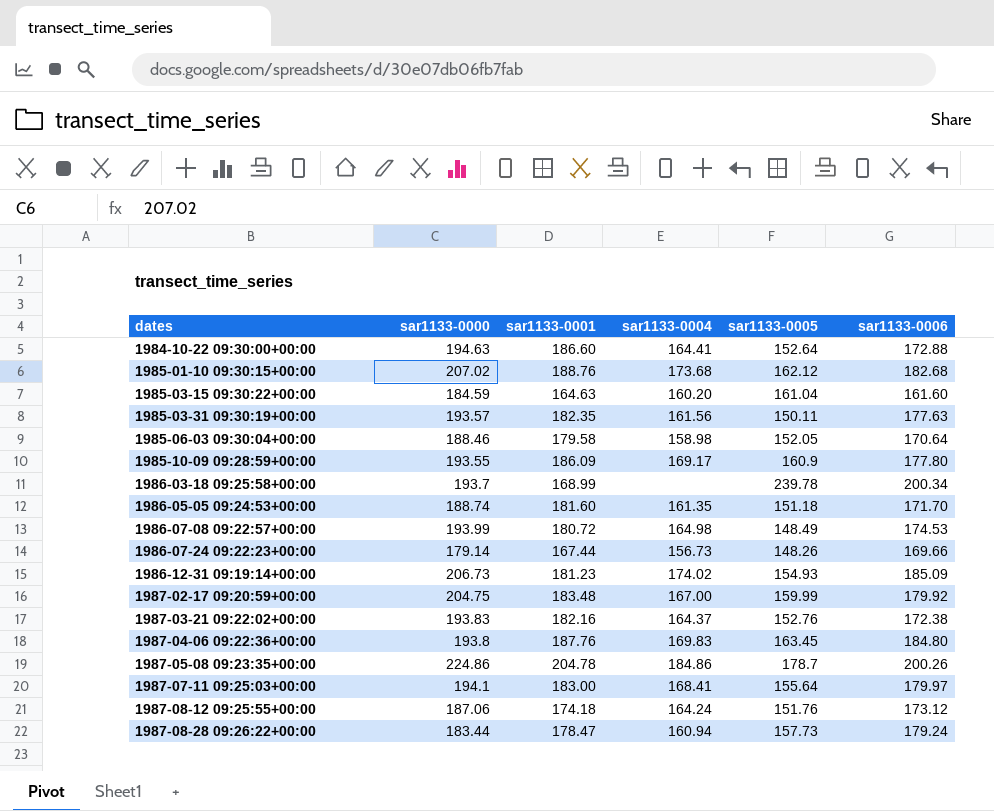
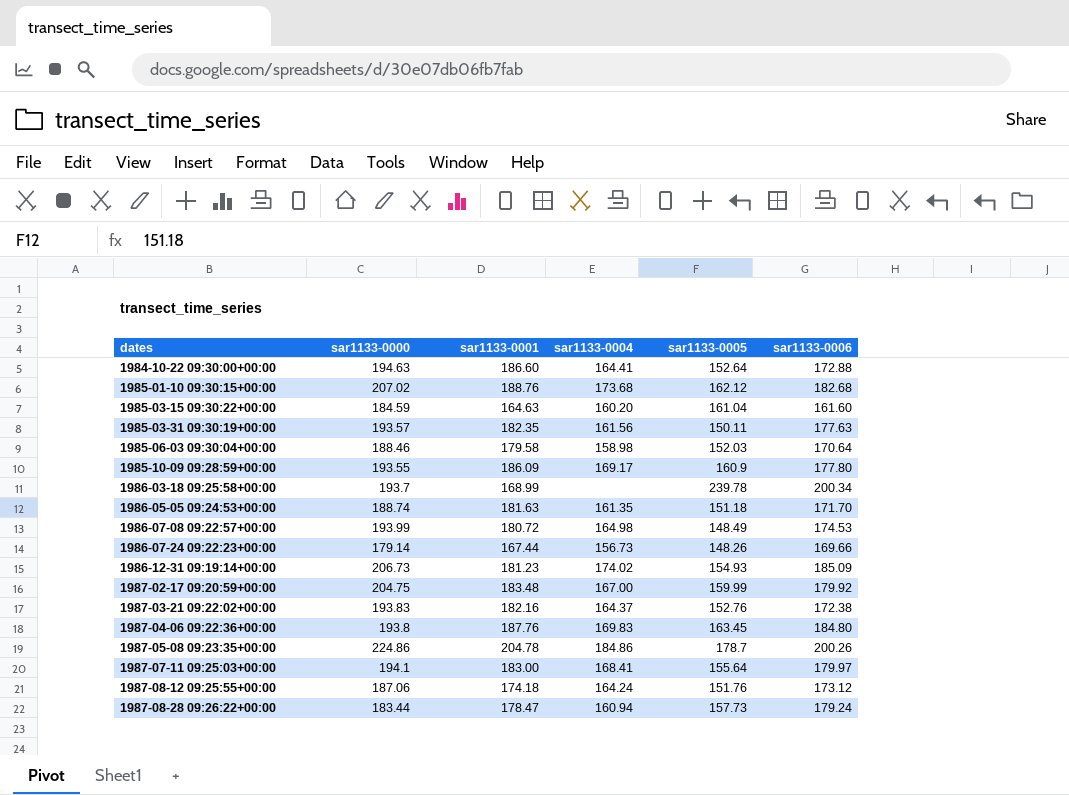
1985-06-03 09:30:04+00:00 | sar1133-0005: 152.05 -> 152.03
1986-05-05 09:24:53+00:00 | sar1133-0001: 181.60 -> 181.63

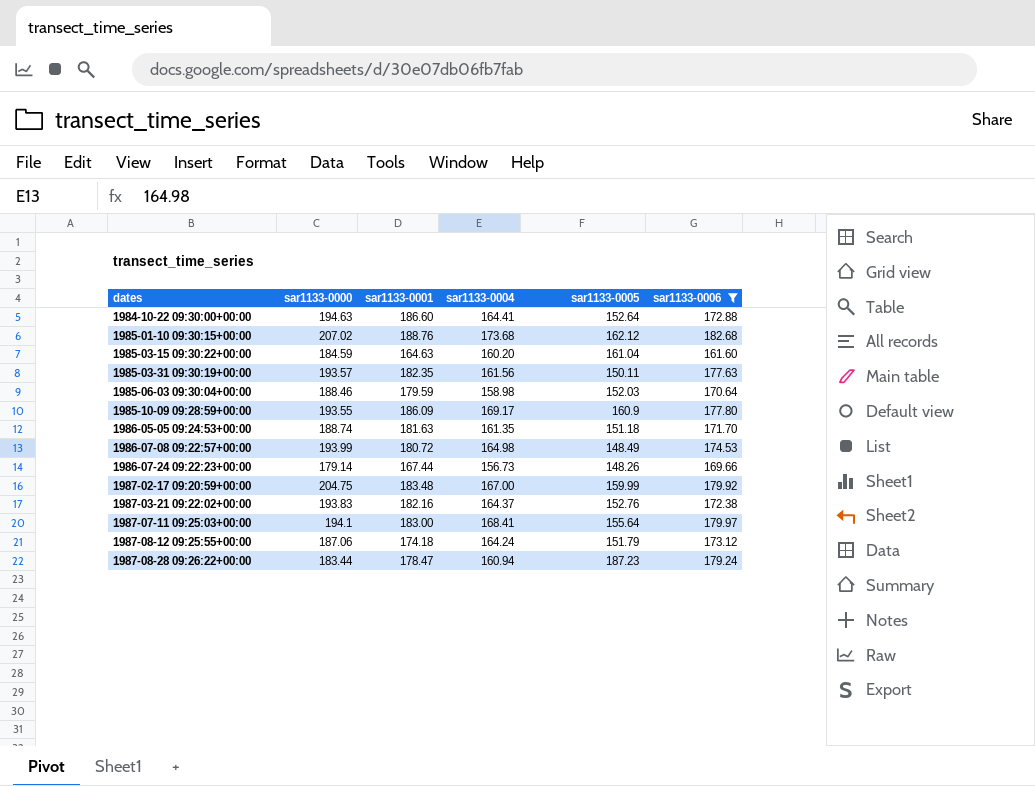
filter: none -> sar1133-0006 <= 182.68
1985-06-03 09:30:04+00:00 | sar1133-0001: 179.58 -> 179.59
1987-08-12 09:25:55+00:00 | sar1133-0005: 151.76 -> 151.79
1987-08-28 09:26:22+00:00 | sar1133-0005: 157.73 -> 187.23

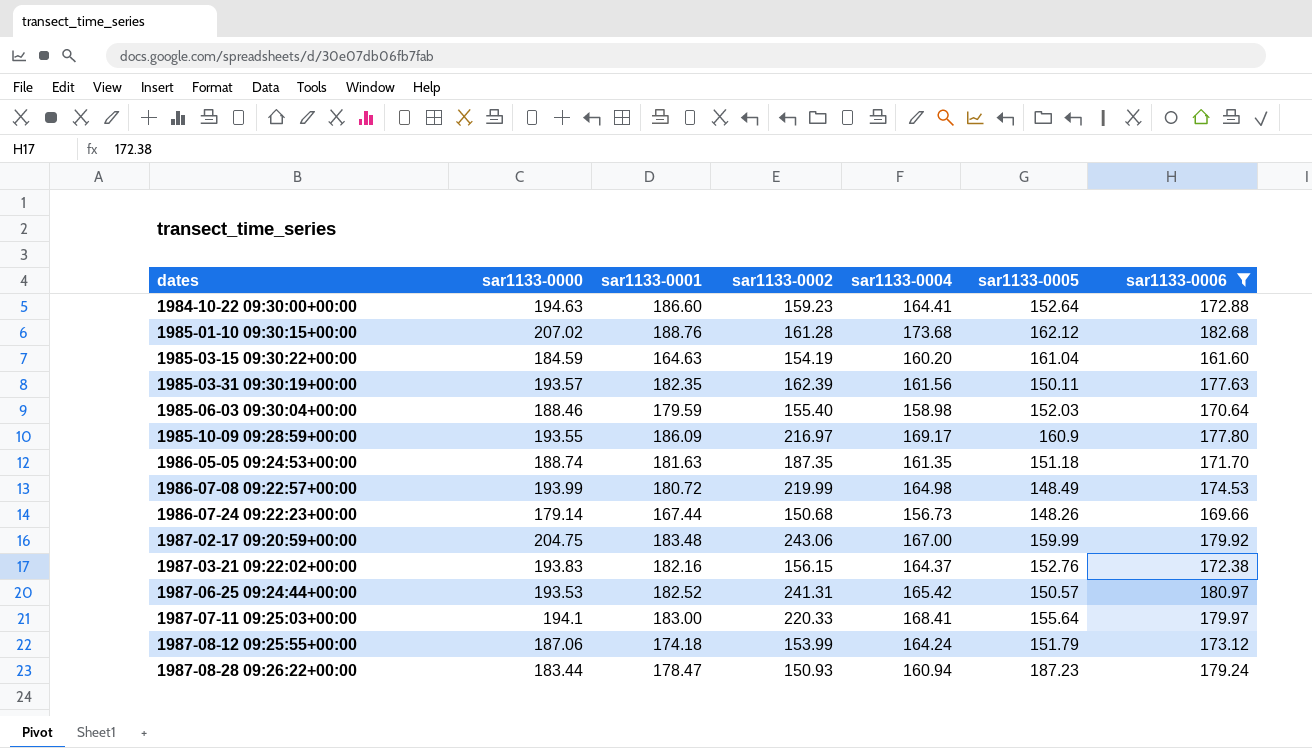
column sar1133-0002 | position: none -> 4
row 1987-06-25 09:24:44+00:00: none -> 193.53 | 182.52 | 241.31 | 165.42 | 150.57 | 180.97

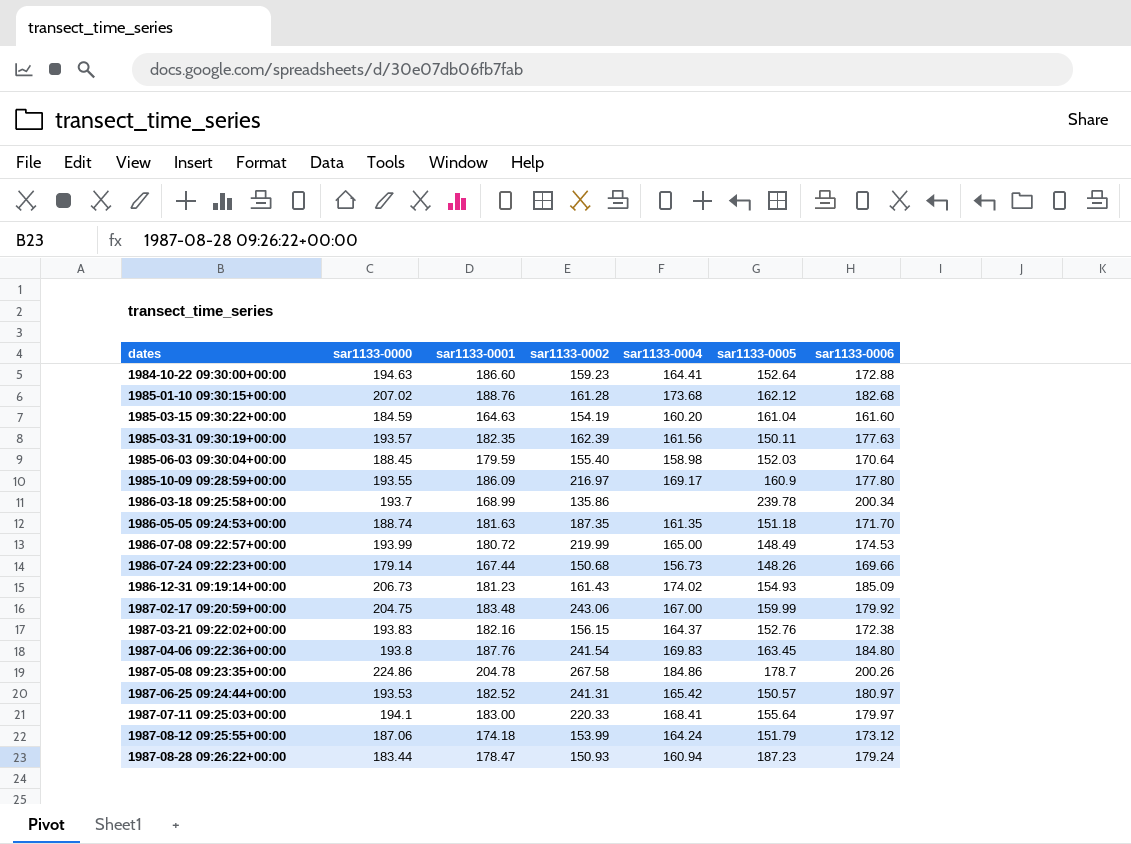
filter: sar1133-0006 <= 182.68 -> none
1985-06-03 09:30:04+00:00 | sar1133-0000: 188.46 -> 188.45
1986-07-08 09:22:57+00:00 | sar1133-0004: 164.98 -> 165.00

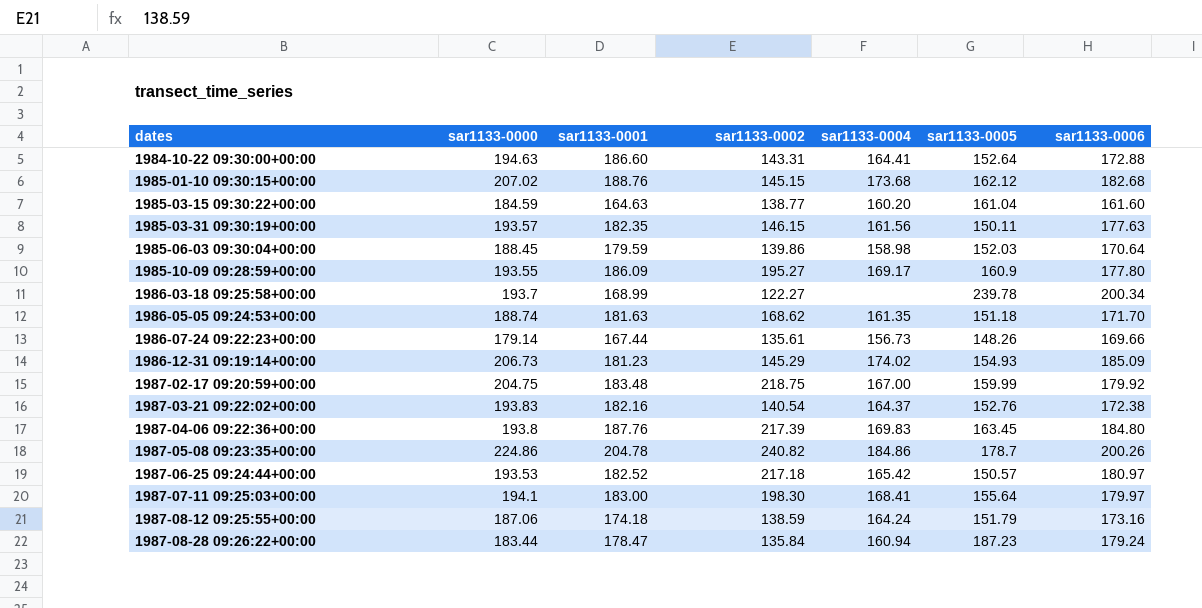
row 1986-07-08 09:22:57+00:00: 193.99 | 180.72 | 219.99 | 165.00 | 148.49 | 174.53 -> none
1984-10-22 09:30:00+00:00 | sar1133-0002: 159.23 -> 143.31
1985-01-10 09:30:15+00:00 | sar1133-0002: 161.28 -> 145.15
1985-03-15 09:30:22+00:00 | sar1133-0002: 154.19 -> 138.77
1985-03-31 09:30:19+00:00 | sar1133-0002: 162.39 -> 146.15
1985-06-03 09:30:04+00:00 | sar1133-0002: 155.40 -> 139.86
1985-10-09 09:28:59+00:00 | sar1133-0002: 216.97 -> 195.27
1986-03-18 09:25:58+00:00 | sar1133-0002: 135.86 -> 122.27
1986-05-05 09:24:53+00:00 | sar1133-0002: 187.35 -> 168.62
1986-07-24 09:22:23+00:00 | sar1133-0002: 150.68 -> 135.61
1986-12-31 09:19:14+00:00 | sar1133-0002: 161.43 -> 145.29
1987-02-17 09:20:59+00:00 | sar1133-0002: 243.06 -> 218.75
1987-03-21 09:22:02+00:00 | sar1133-0002: 156.15 -> 140.54
1987-04-06 09:22:36+00:00 | sar1133-0002: 241.54 -> 217.39
1987-05-08 09:23:35+00:00 | sar1133-0002: 267.58 -> 240.82
1987-06-25 09:24:44+00:00 | sar1133-0002: 241.31 -> 217.18
1987-07-11 09:25:03+00:00 | sar1133-0002: 220.33 -> 198.30
1987-08-12 09:25:55+00:00 | sar1133-0002: 153.99 -> 138.59
1987-08-12 09:25:55+00:00 | sar1133-0006: 173.12 -> 173.16
1987-08-28 09:26:22+00:00 | sar1133-0002: 150.93 -> 135.84

